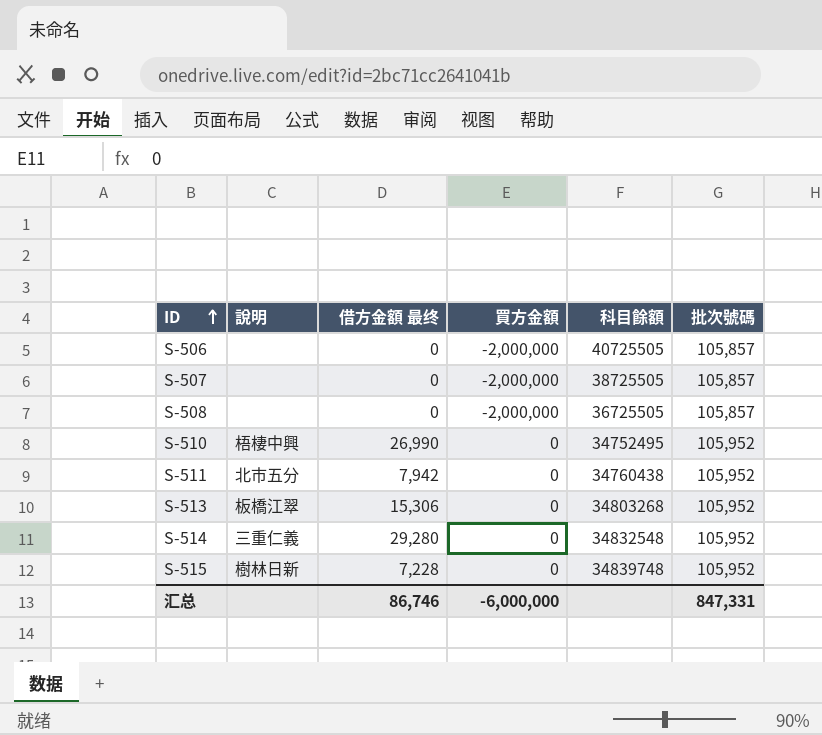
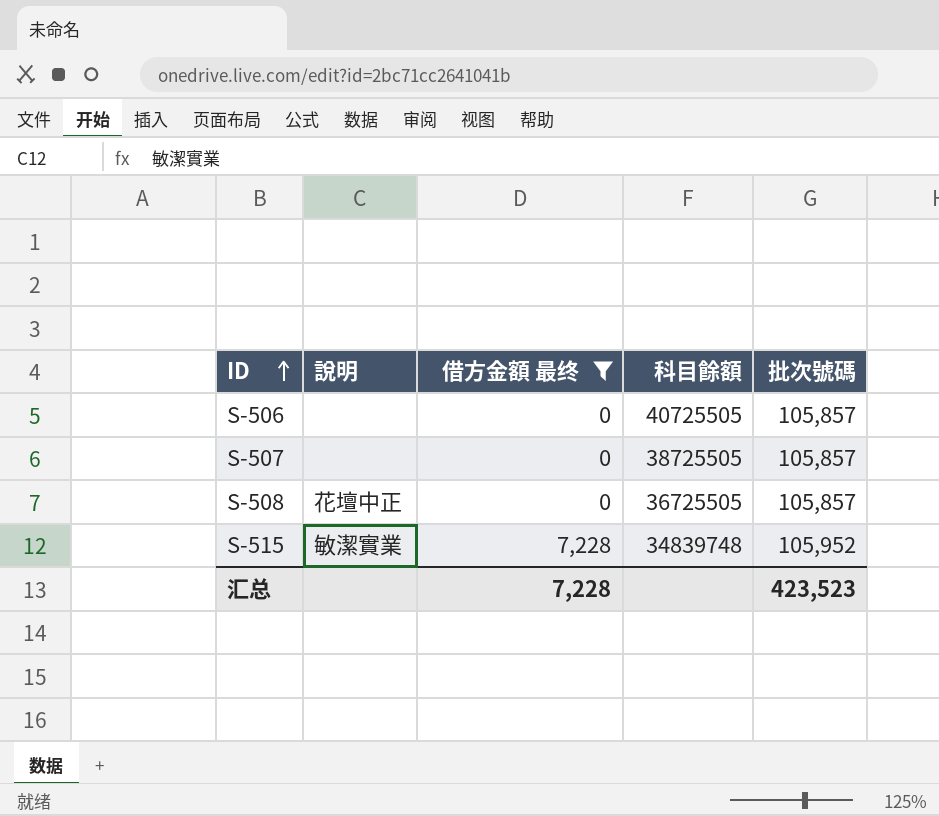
filter: none -> 借方金額 最终 <= 7,228
column 買方金額 | position: 4 -> none
S-508 | 說明: none -> 花壇中正
S-515 | 說明: 樹林日新 -> 敏潔實業
汇总 | 借方金額 最终: 86,746 -> 7,228
汇总 | 批次號碼: 847,331 -> 423,523

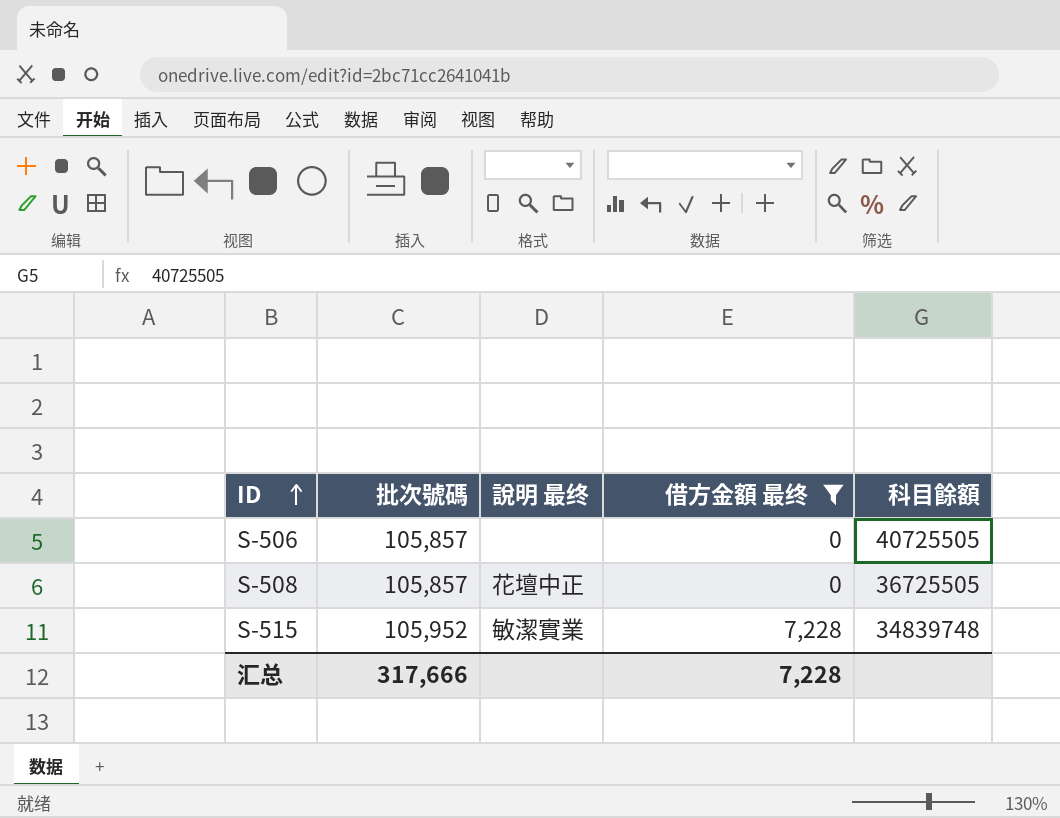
column 批次號碼 | position: 5 -> 2
column name: 說明 -> 說明 最终
row S-507: none | 0 | 38725505 | 105,857 -> none
汇总 | 批次號碼: 423,523 -> 317,666

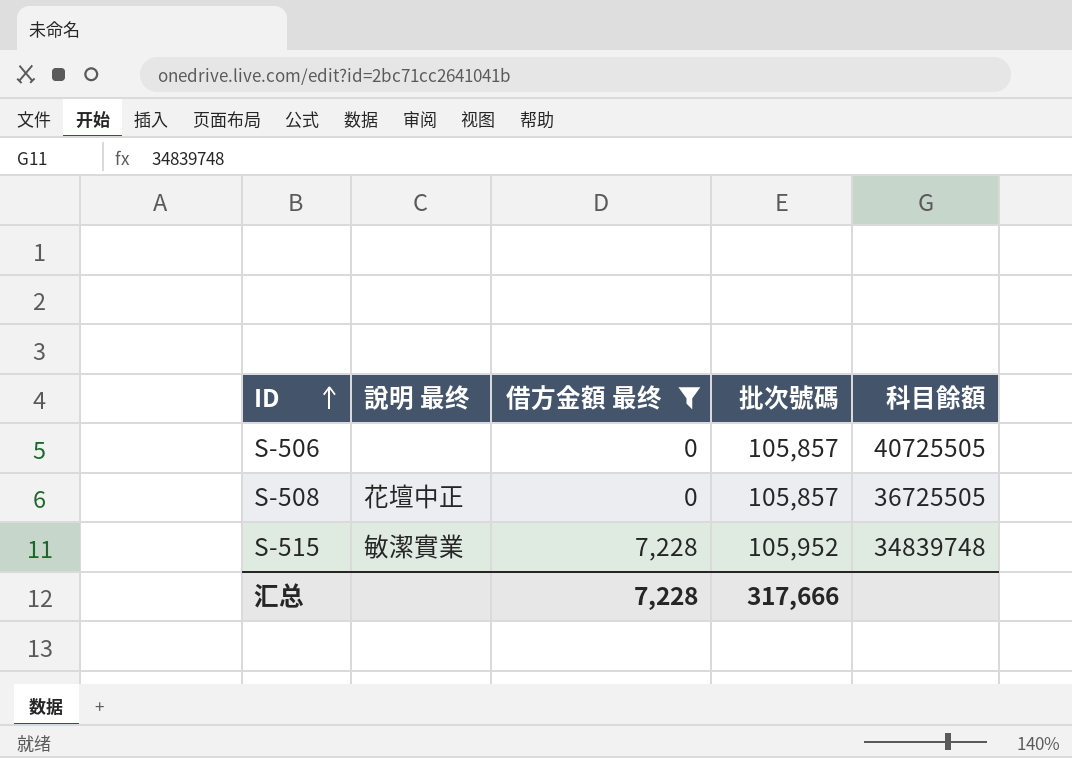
column 批次號碼 | position: 2 -> 4

